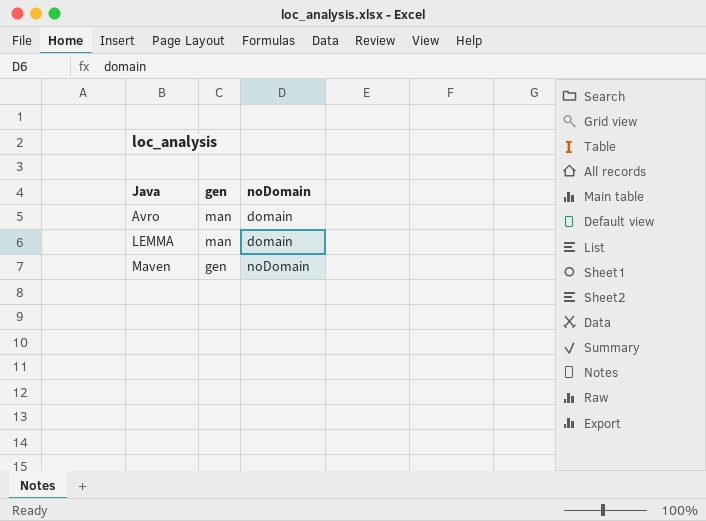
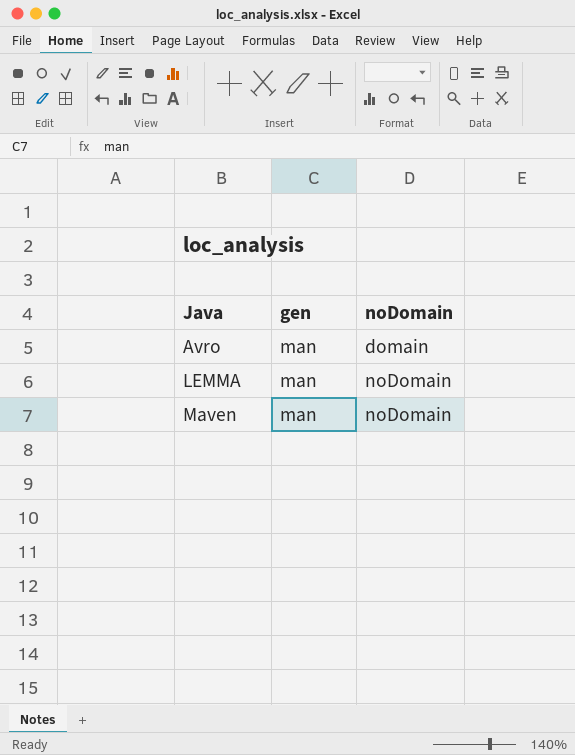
LEMMA | noDomain: domain -> noDomain
Maven | gen: gen -> man

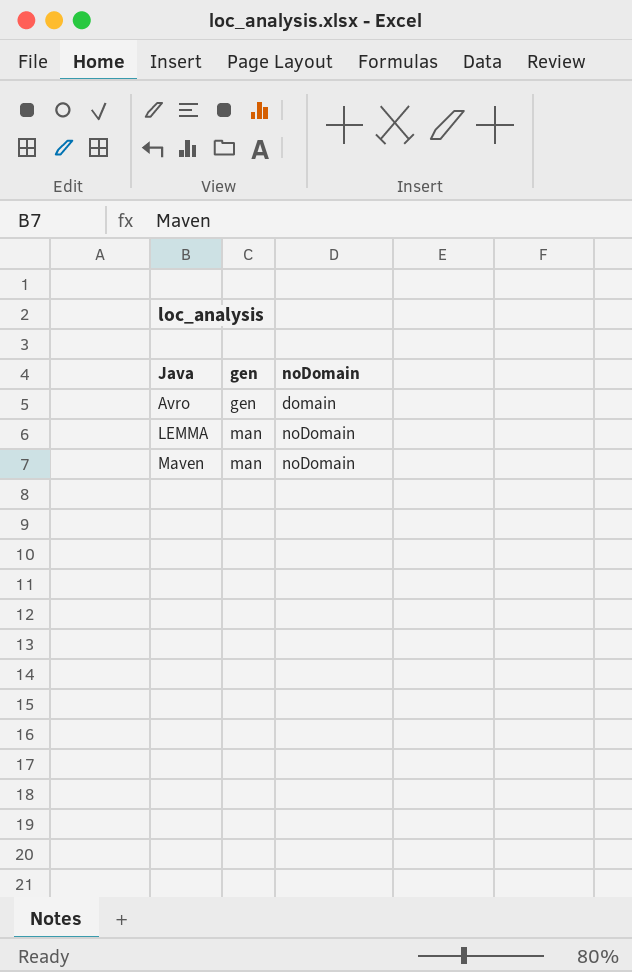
Avro | gen: man -> gen

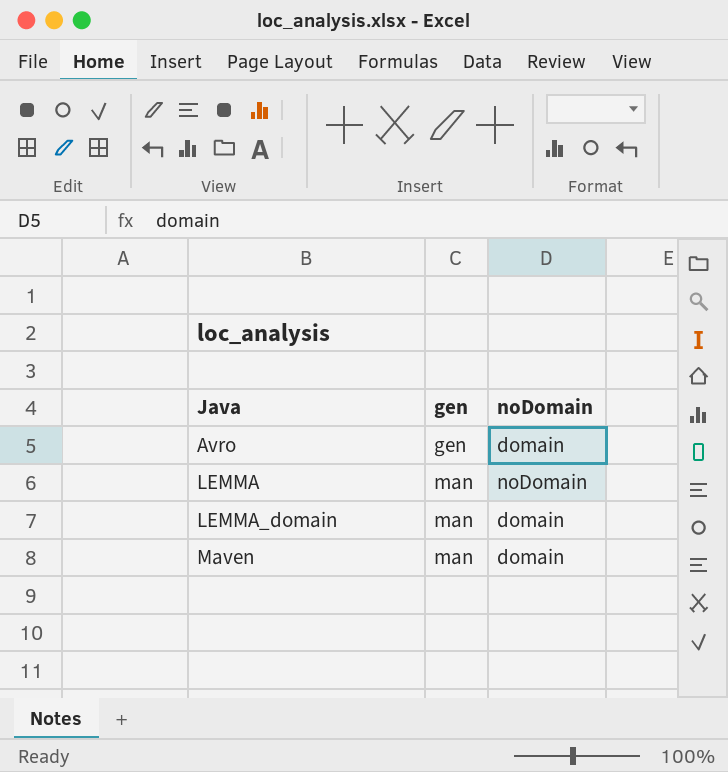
row LEMMA_domain: none -> man | domain
Maven | noDomain: noDomain -> domain

